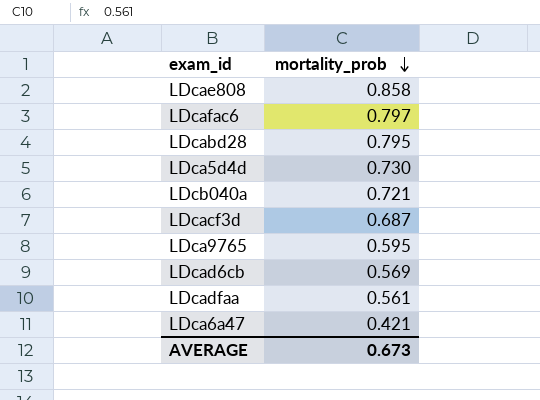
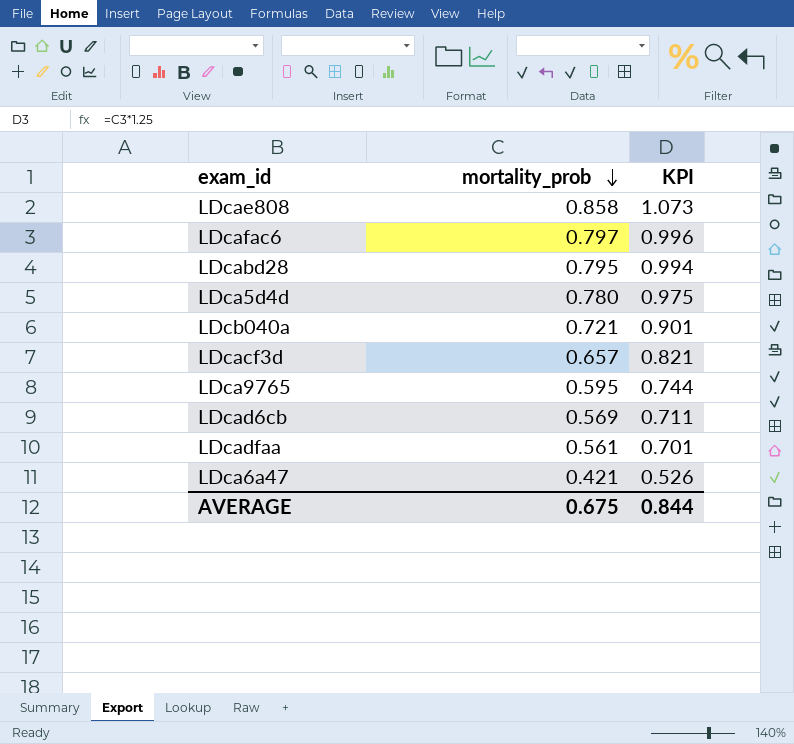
column KPI | formula: none -> [mortality_prob] * 1.25
LDca5d4d | mortality_prob: 0.730 -> 0.780
LDcacf3d | mortality_prob: 0.687 -> 0.657
AVERAGE | mortality_prob: 0.673 -> 0.675

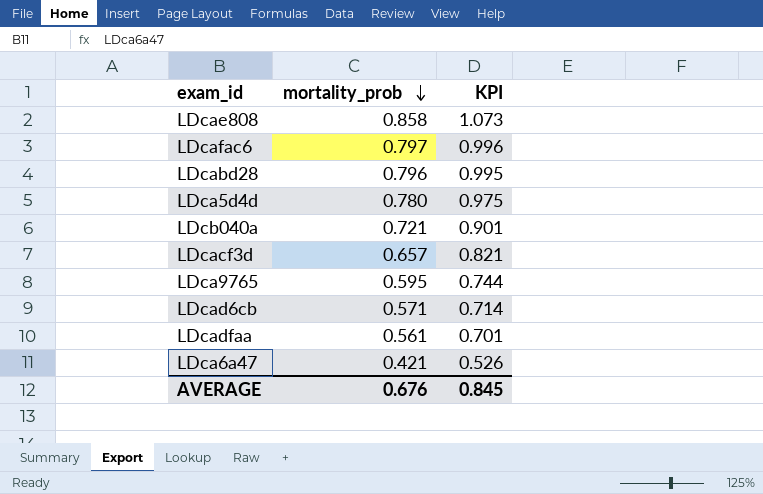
LDcabd28 | mortality_prob: 0.795 -> 0.796
LDcabd28 | KPI: 0.994 -> 0.995
LDcad6cb | mortality_prob: 0.569 -> 0.571
LDcad6cb | KPI: 0.711 -> 0.714
AVERAGE | mortality_prob: 0.675 -> 0.676
AVERAGE | KPI: 0.844 -> 0.845

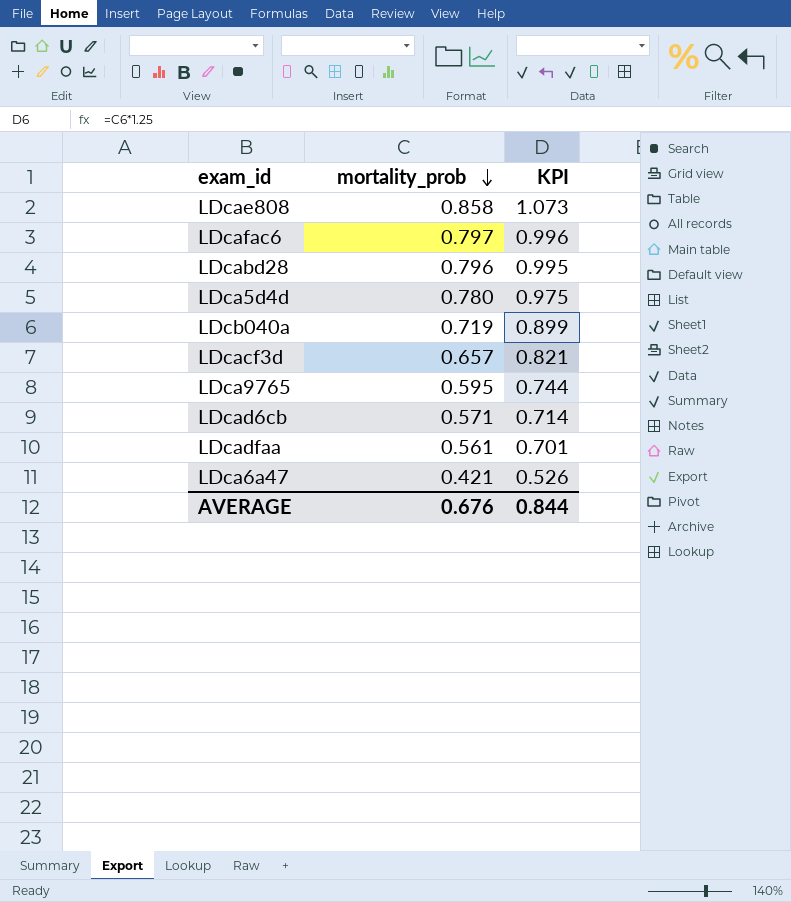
LDcb040a | mortality_prob: 0.721 -> 0.719
LDcb040a | KPI: 0.901 -> 0.899
AVERAGE | KPI: 0.845 -> 0.844

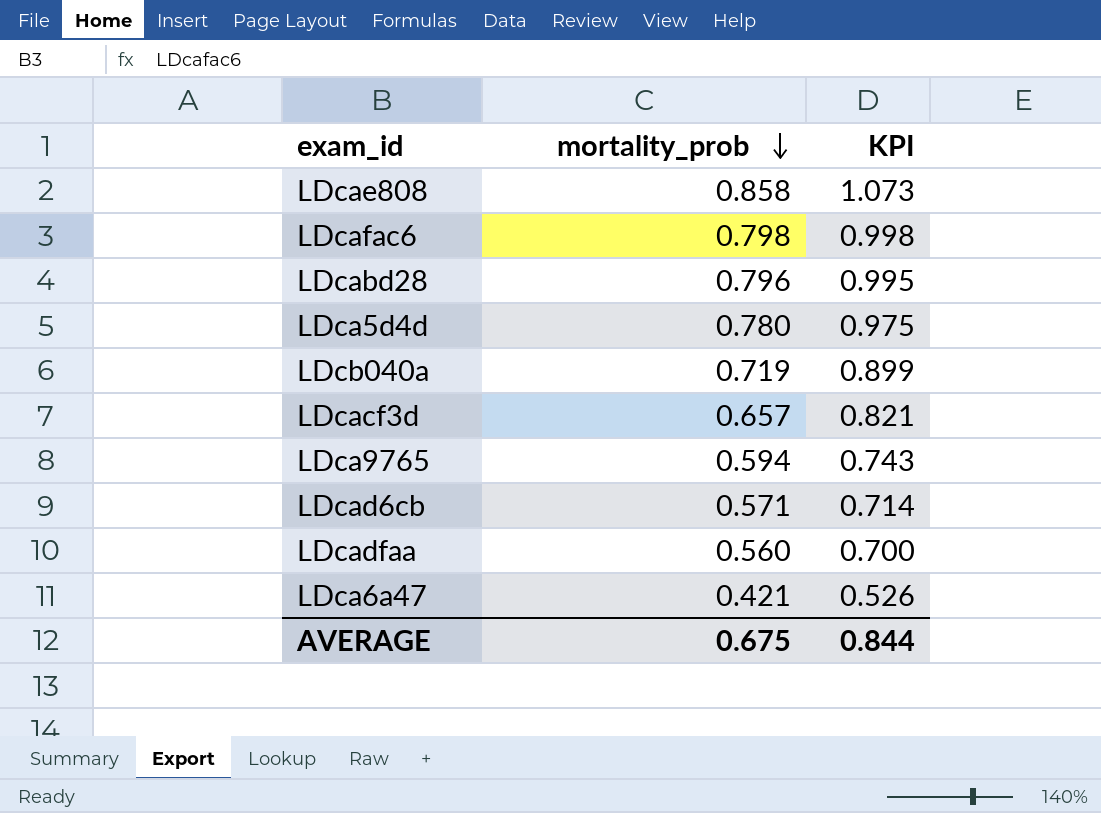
LDcafac6 | mortality_prob: 0.797 -> 0.798
LDcafac6 | KPI: 0.996 -> 0.998
LDca9765 | mortality_prob: 0.595 -> 0.594
LDca9765 | KPI: 0.744 -> 0.743
LDcadfaa | mortality_prob: 0.561 -> 0.560
LDcadfaa | KPI: 0.701 -> 0.700
AVERAGE | mortality_prob: 0.676 -> 0.675

